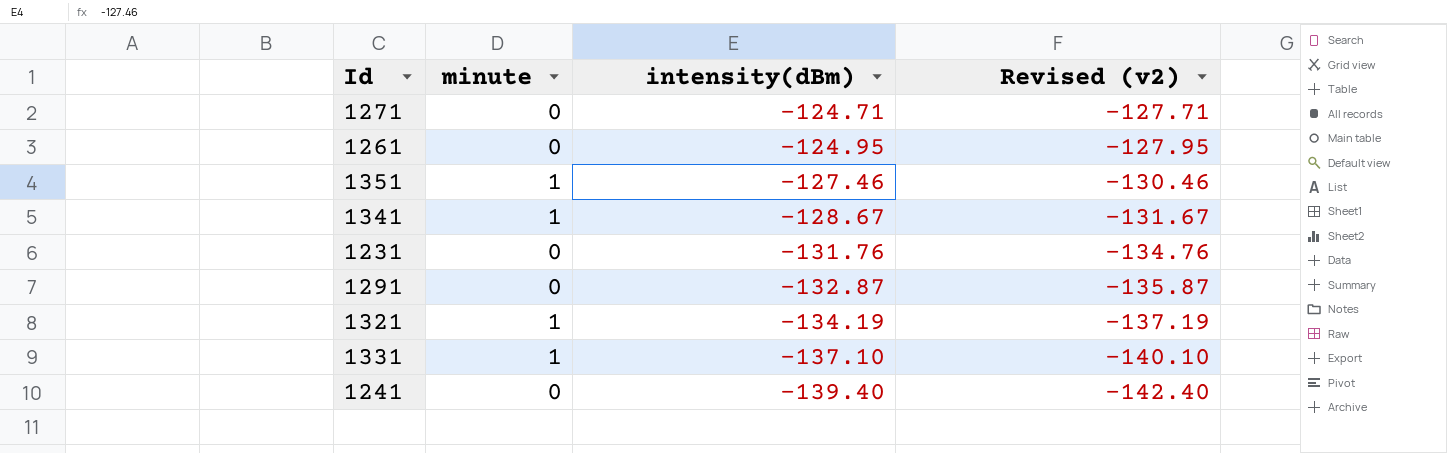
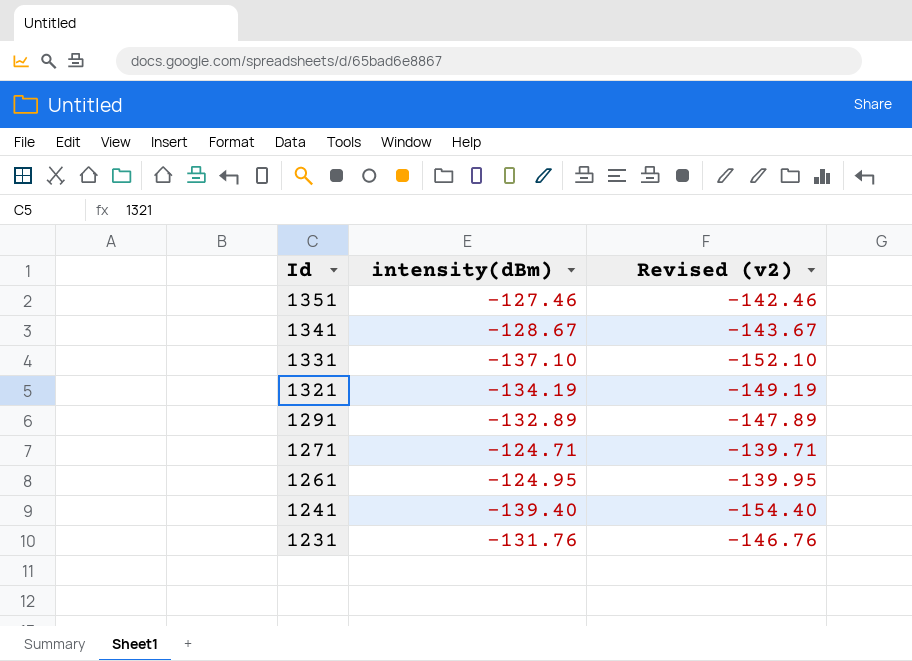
row order: intensity(dBm) descending -> Id descending
column minute | position: 2 -> none
column Revised (v2) | formula: [intensity(dBm)] - 3 -> [intensity(dBm)] - 15
1291 | intensity(dBm): -132.87 -> -132.89

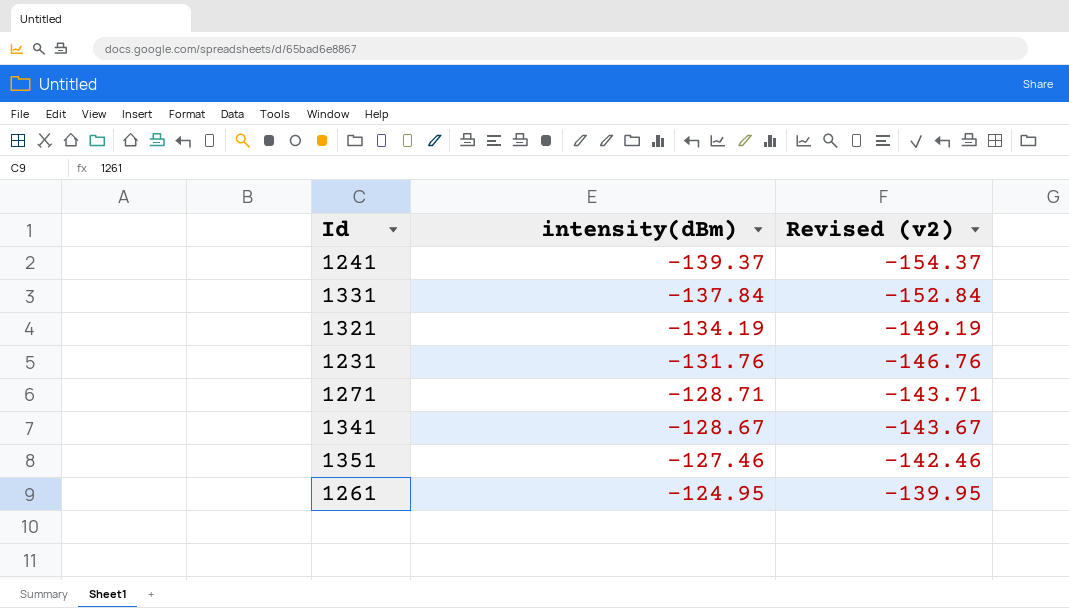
row order: Id descending -> intensity(dBm) ascending
row 1291: -132.89 | -147.89 -> none
1241 | intensity(dBm): -139.40 -> -139.37
1241 | Revised (v2): -154.40 -> -154.37
1331 | intensity(dBm): -137.10 -> -137.84
1331 | Revised (v2): -152.10 -> -152.84
1271 | intensity(dBm): -124.71 -> -128.71
1271 | Revised (v2): -139.71 -> -143.71

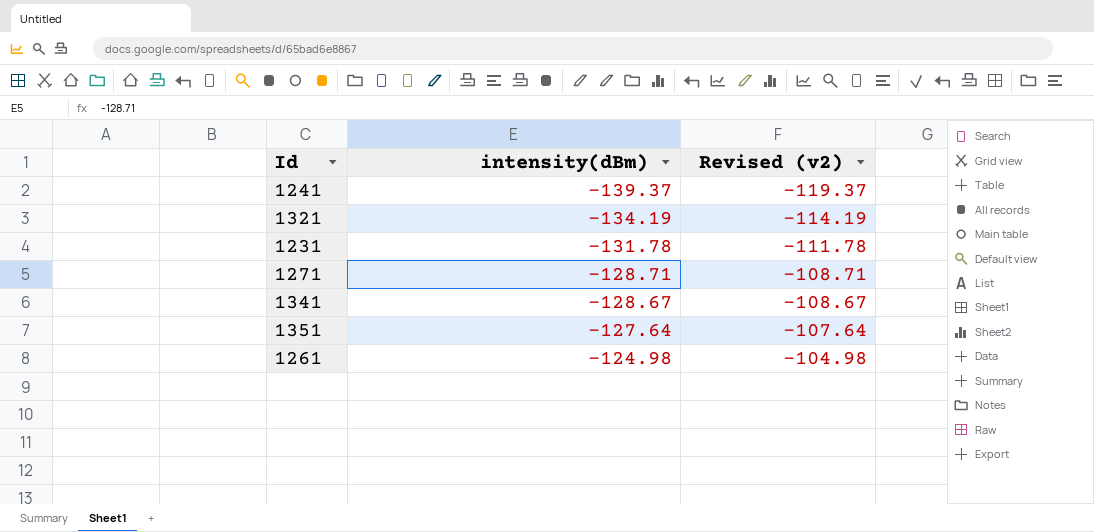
column Revised (v2) | formula: [intensity(dBm)] - 15 -> [intensity(dBm)] + 20
row 1331: -137.84 | -152.84 -> none
1231 | intensity(dBm): -131.76 -> -131.78
1351 | intensity(dBm): -127.46 -> -127.64
1261 | intensity(dBm): -124.95 -> -124.98

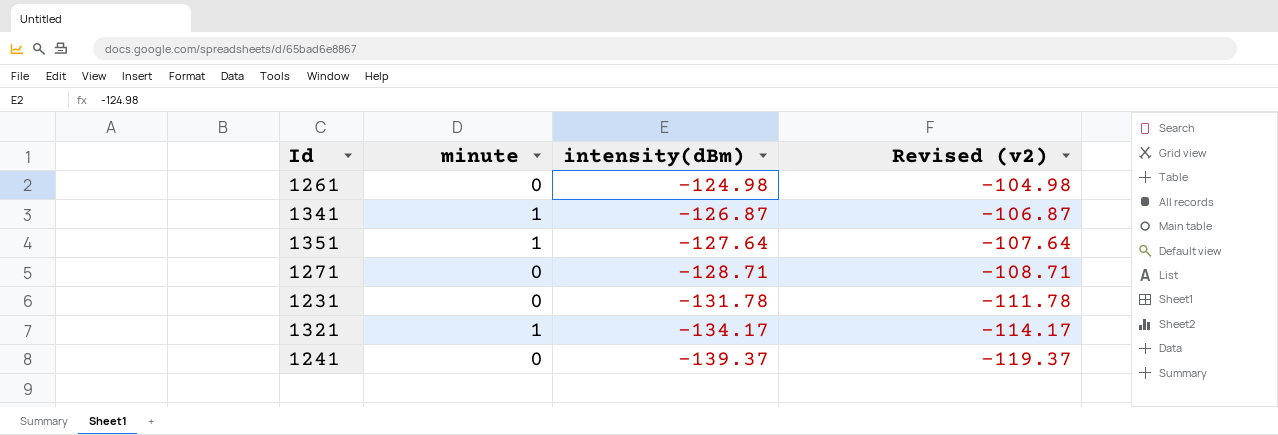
row order: intensity(dBm) ascending -> intensity(dBm) descending
column minute | position: none -> 2
1341 | intensity(dBm): -128.67 -> -126.87
1341 | Revised (v2): -108.67 -> -106.87
1321 | intensity(dBm): -134.19 -> -134.17
1321 | Revised (v2): -114.19 -> -114.17

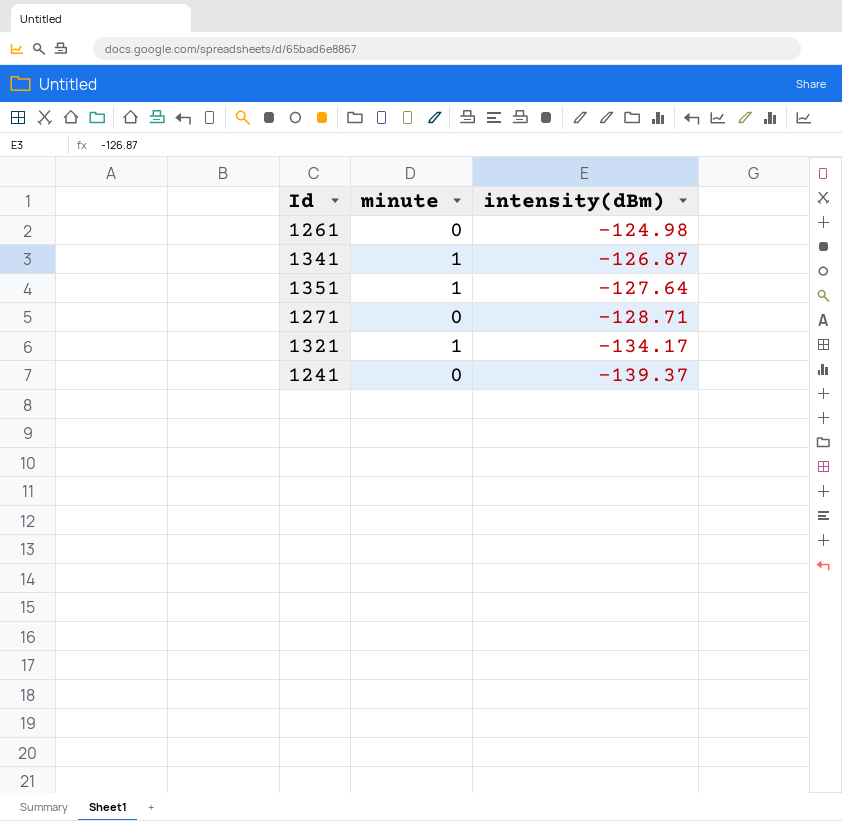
column Revised (v2) | formula: [intensity(dBm)] + 20 -> none
row 1231: 0 | -131.78 | -111.78 -> none

